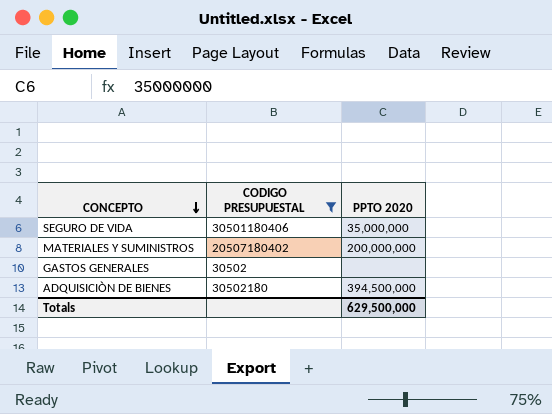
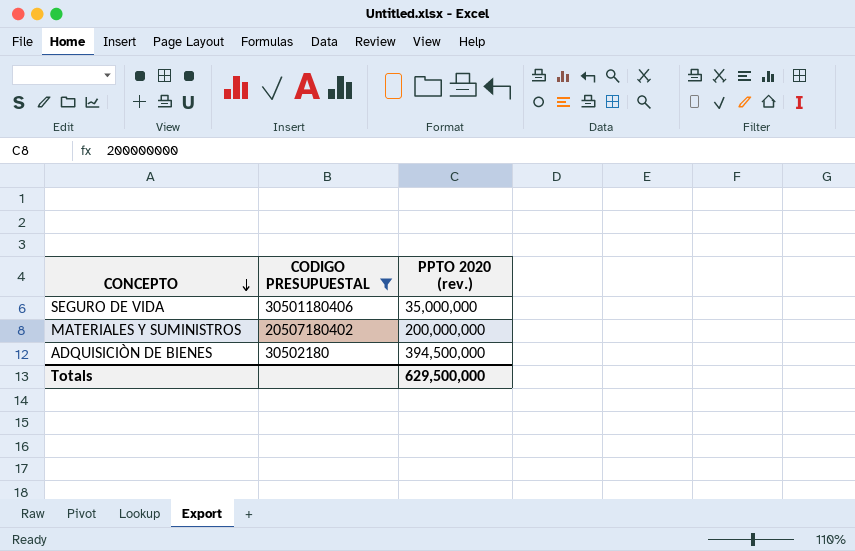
column name: PPTO 2020 -> PPTO 2020 (rev.)
row GASTOS GENERALES: 30502 | none -> none

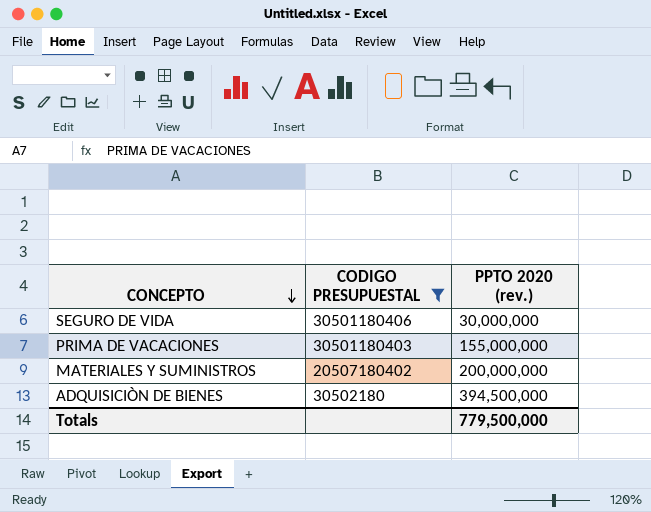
SEGURO DE VIDA | PPTO 2020 (rev.): 35,000,000 -> 30,000,000
row PRIMA DE VACACIONES: none -> 30501180403 | 155,000,000
Totals | PPTO 2020 (rev.): 629,500,000 -> 779,500,000

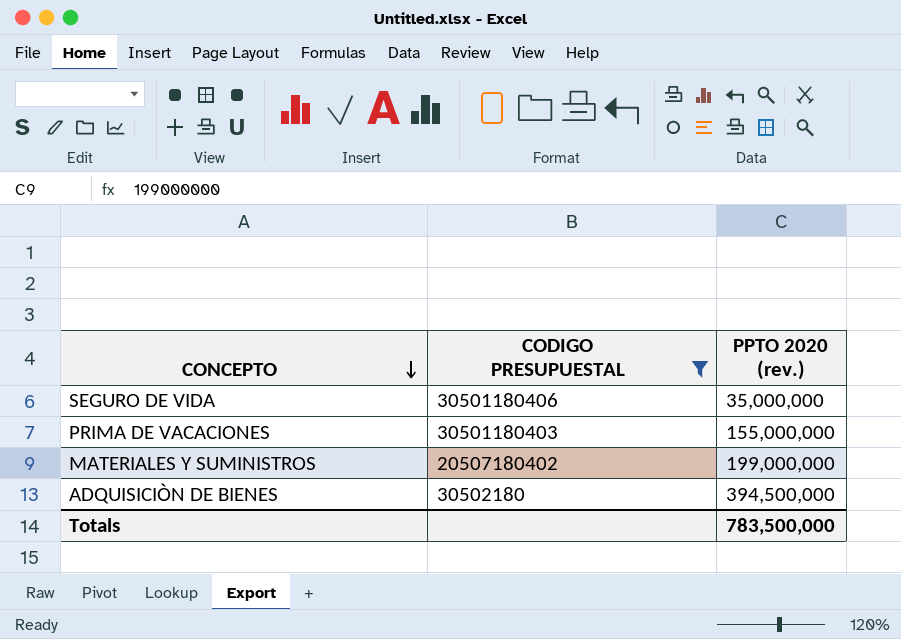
SEGURO DE VIDA | PPTO 2020 (rev.): 30,000,000 -> 35,000,000
MATERIALES Y SUMINISTROS | PPTO 2020 (rev.): 200,000,000 -> 199,000,000
Totals | PPTO 2020 (rev.): 779,500,000 -> 783,500,000

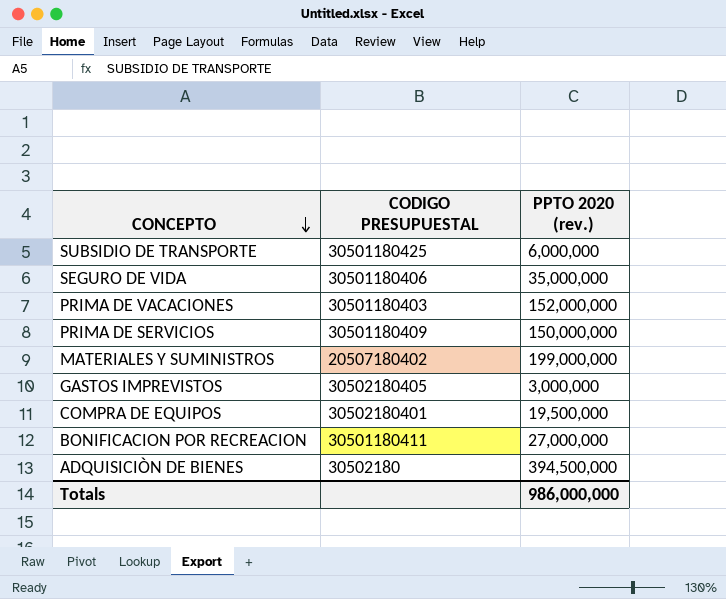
filter: CODIGO PRESUPUESTAL <= 30501180406 -> none
PRIMA DE VACACIONES | PPTO 2020 (rev.): 155,000,000 -> 152,000,000
Totals | PPTO 2020 (rev.): 783,500,000 -> 986,000,000

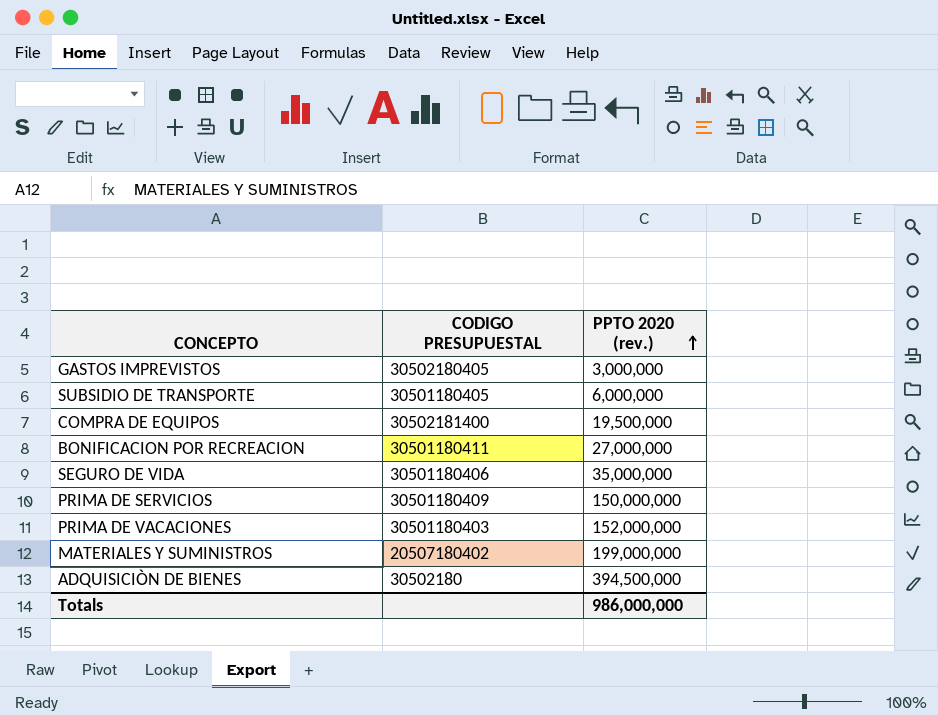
row order: CONCEPTO descending -> PPTO 2020 (rev.) ascending
SUBSIDIO DE TRANSPORTE | CODIGO PRESUPUESTAL: 30501180425 -> 30501180405
COMPRA DE EQUIPOS | CODIGO PRESUPUESTAL: 30502180401 -> 30502181400

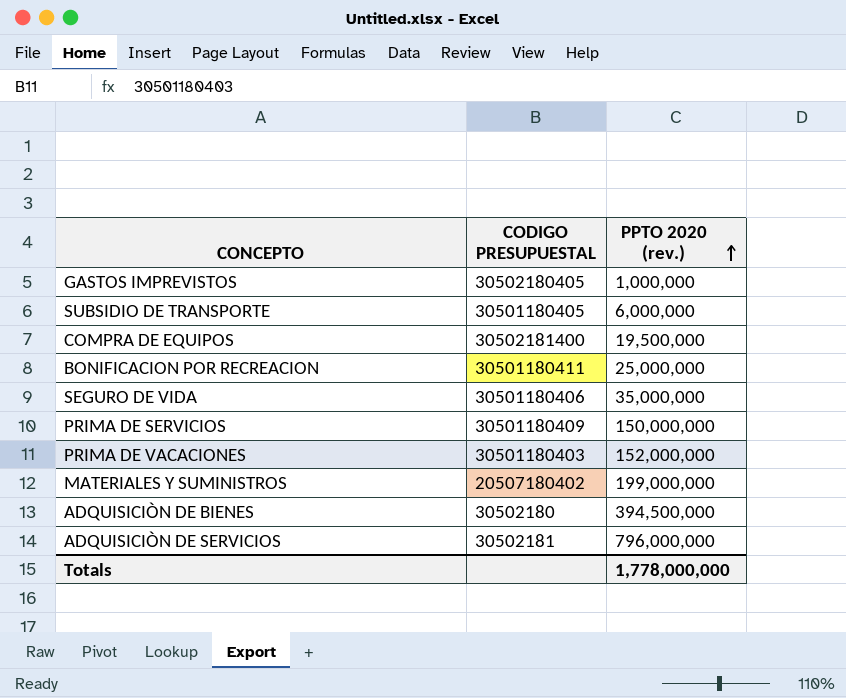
GASTOS IMPREVISTOS | PPTO 2020 (rev.): 3,000,000 -> 1,000,000
BONIFICACION POR RECREACION | PPTO 2020 (rev.): 27,000,000 -> 25,000,000
row ADQUISICIÒN DE SERVICIOS: none -> 30502181 | 796,000,000
Totals | PPTO 2020 (rev.): 986,000,000 -> 1,778,000,000

